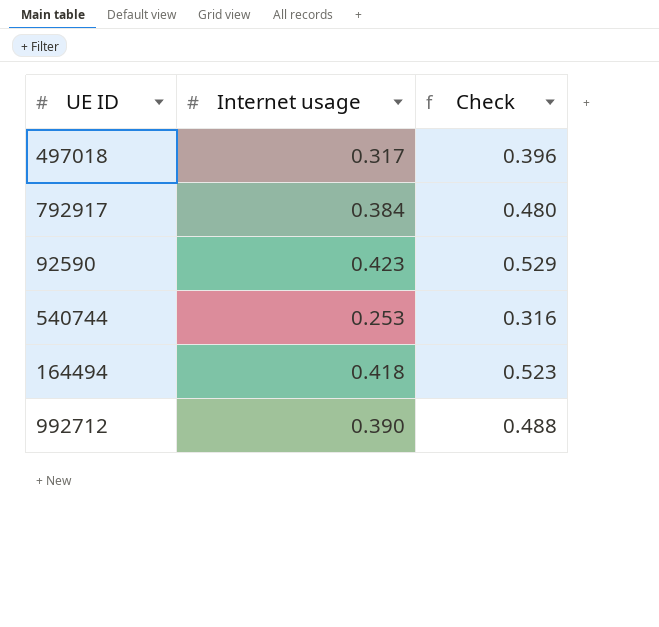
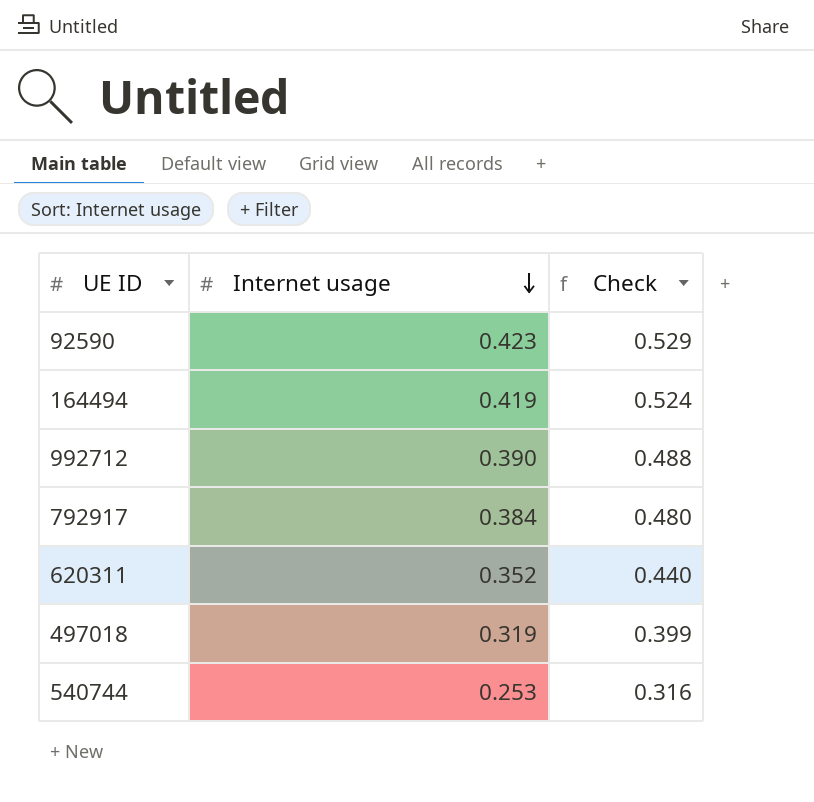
row order: none -> Internet usage descending
164494 | Internet usage: 0.418 -> 0.419
164494 | Check: 0.523 -> 0.524
row 620311: none -> 0.352 | 0.440
497018 | Internet usage: 0.317 -> 0.319
497018 | Check: 0.396 -> 0.399

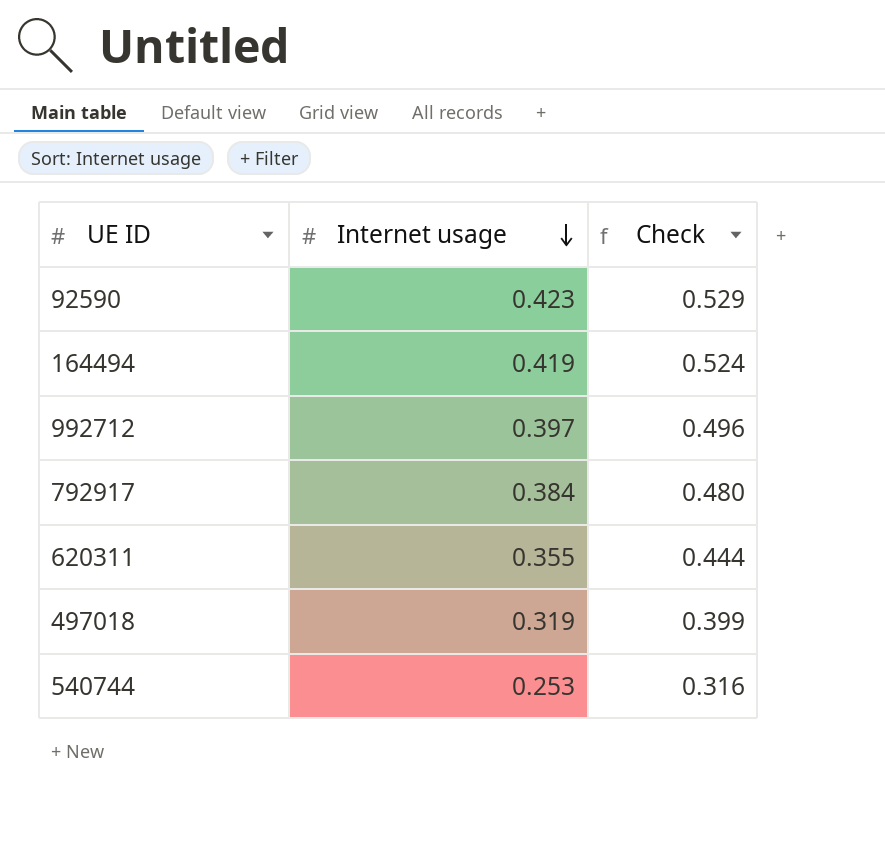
992712 | Internet usage: 0.390 -> 0.397
992712 | Check: 0.488 -> 0.496
620311 | Internet usage: 0.352 -> 0.355
620311 | Check: 0.440 -> 0.444

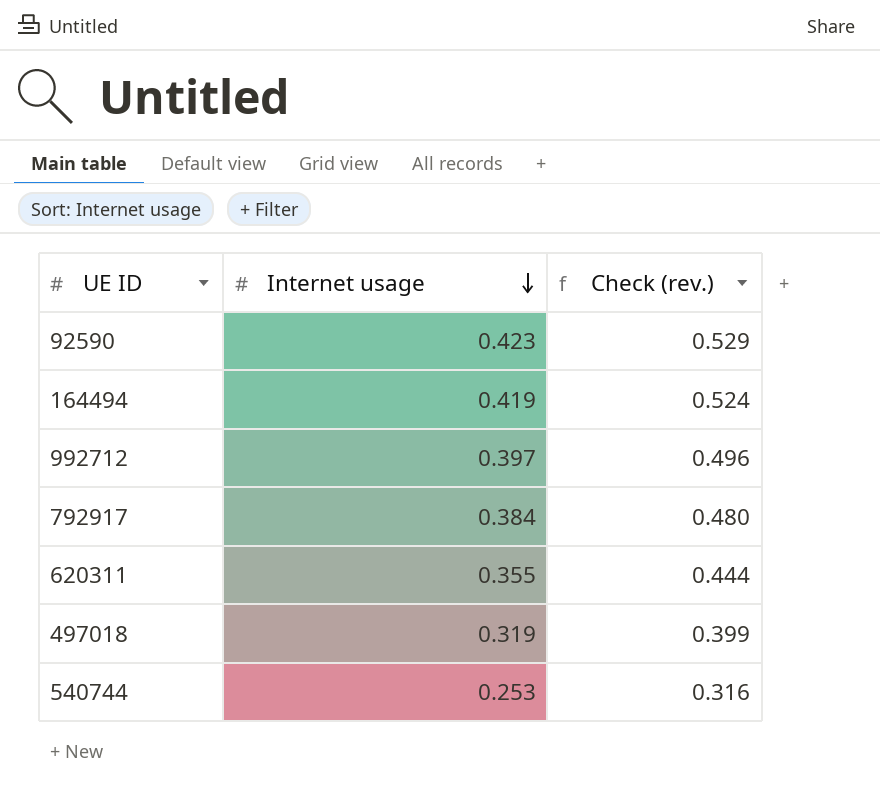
column name: Check -> Check (rev.)

